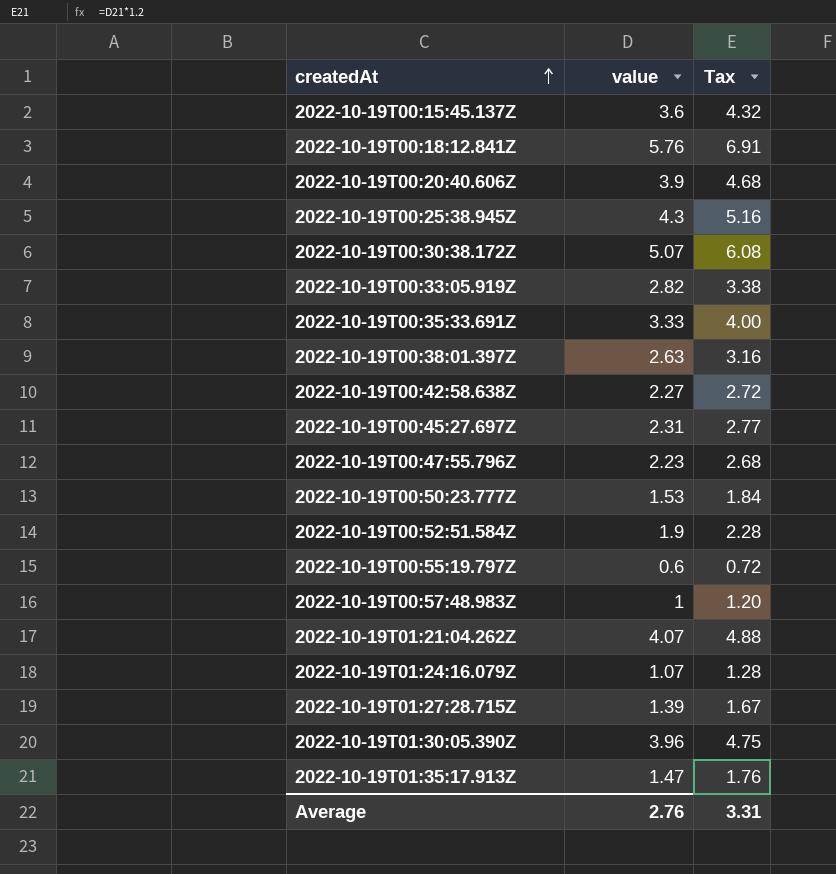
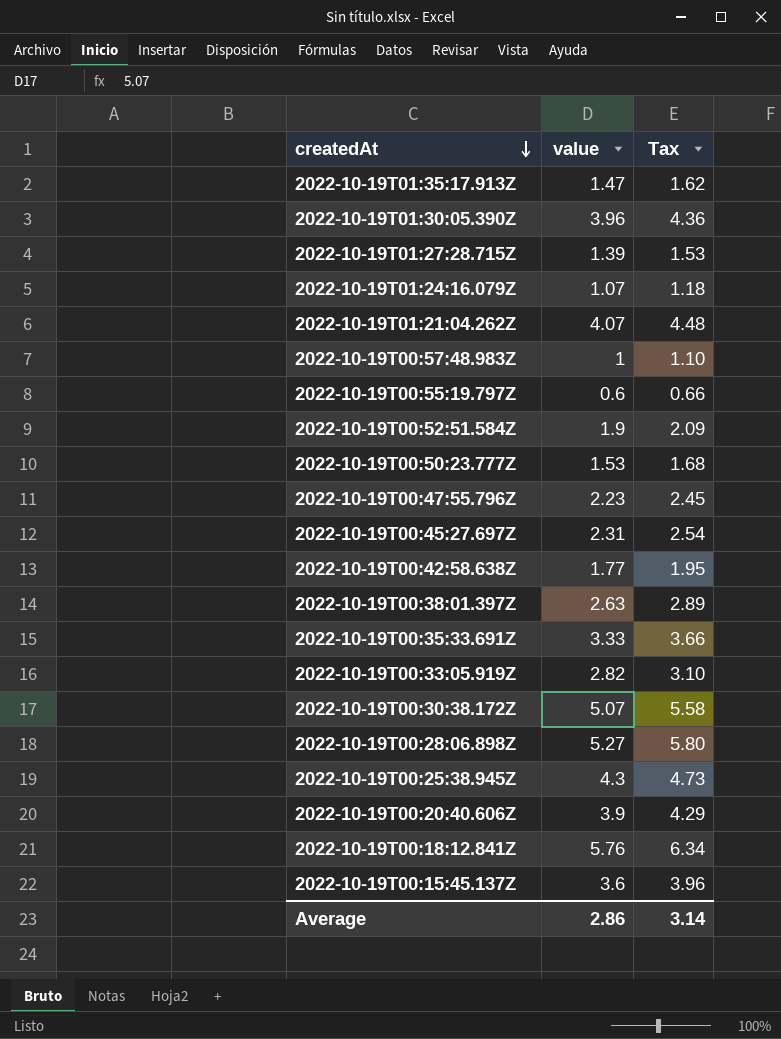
row order: createdAt ascending -> createdAt descending
column Tax | formula: [value] * 1.2 -> [value] * 1.1
2022-10-19T00:42:58.638Z | value: 2.27 -> 1.77
row 2022-10-19T00:28:06.898Z: none -> 5.27 | 5.80
Average | value: 2.76 -> 2.86
Average | Tax: 3.31 -> 3.14

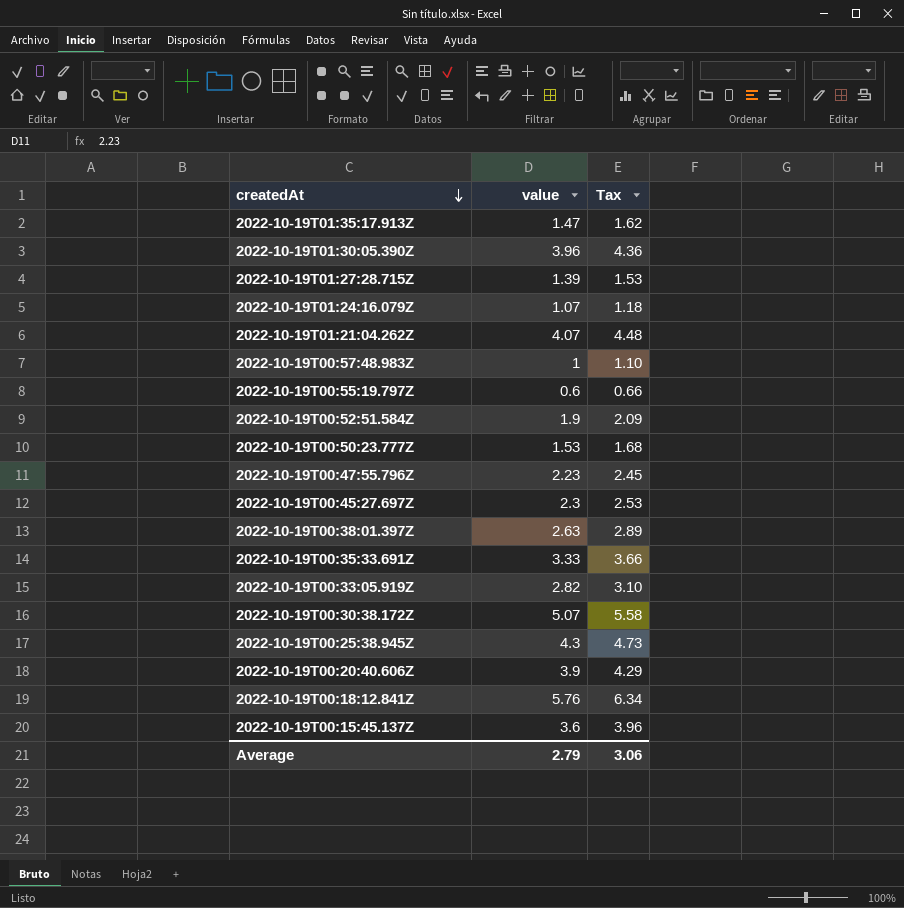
row 2022-10-19T00:42:58.638Z: 1.77 | 1.95 -> none
row 2022-10-19T00:28:06.898Z: 5.27 | 5.80 -> none
2022-10-19T00:45:27.697Z | value: 2.31 -> 2.3
2022-10-19T00:45:27.697Z | Tax: 2.54 -> 2.53
Average | value: 2.86 -> 2.79
Average | Tax: 3.14 -> 3.06

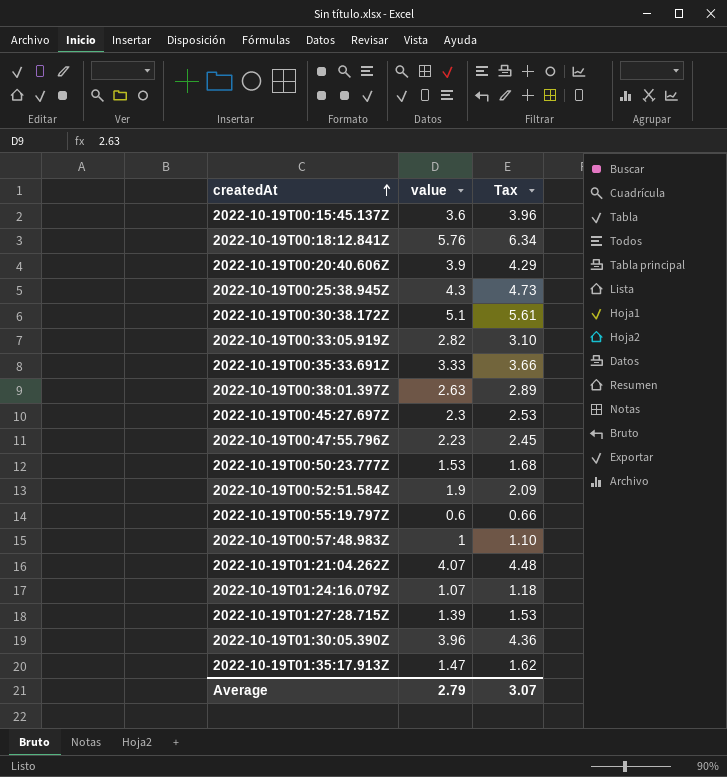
row order: createdAt descending -> createdAt ascending
2022-10-19T00:30:38.172Z | value: 5.07 -> 5.1
2022-10-19T00:30:38.172Z | Tax: 5.58 -> 5.61
Average | Tax: 3.06 -> 3.07

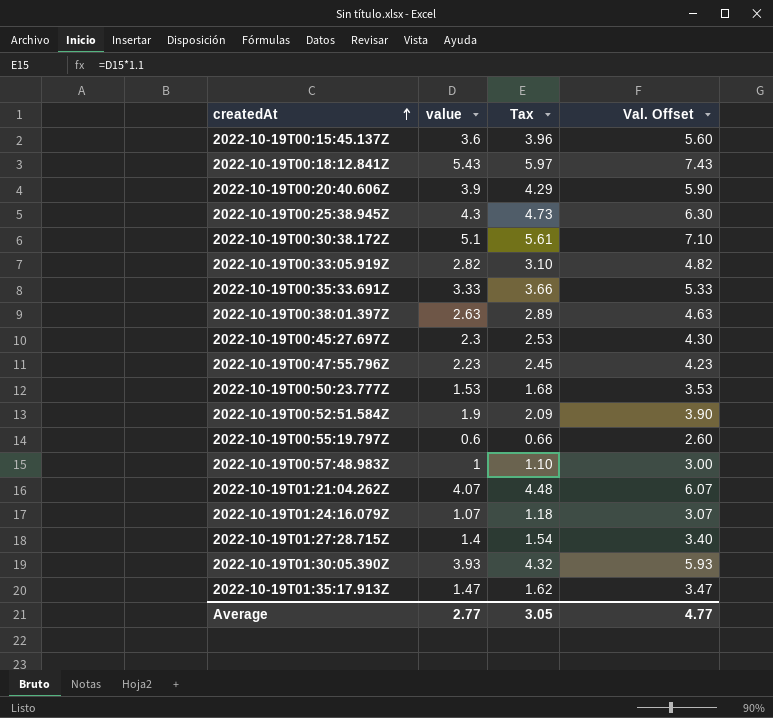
column Val. Offset | formula: none -> [value] + 2
2022-10-19T00:18:12.841Z | value: 5.76 -> 5.43
2022-10-19T00:18:12.841Z | Tax: 6.34 -> 5.97
2022-10-19T01:27:28.715Z | value: 1.39 -> 1.4
2022-10-19T01:27:28.715Z | Tax: 1.53 -> 1.54
2022-10-19T01:30:05.390Z | value: 3.96 -> 3.93
2022-10-19T01:30:05.390Z | Tax: 4.36 -> 4.32
Average | value: 2.79 -> 2.77
Average | Tax: 3.07 -> 3.05

